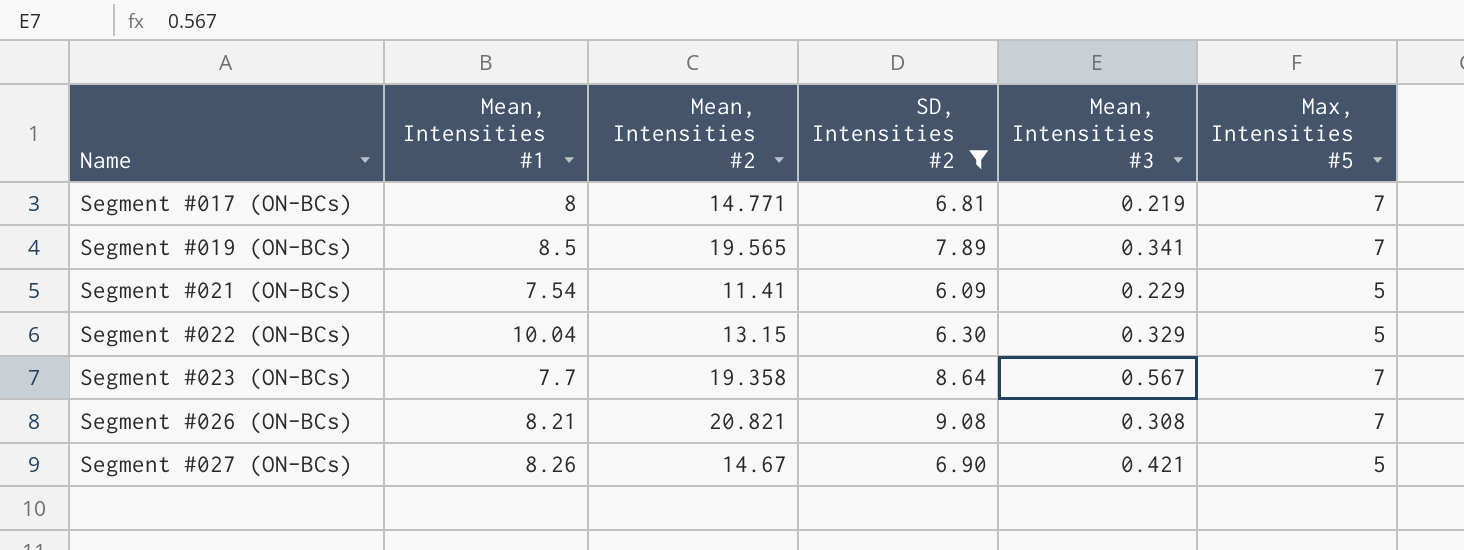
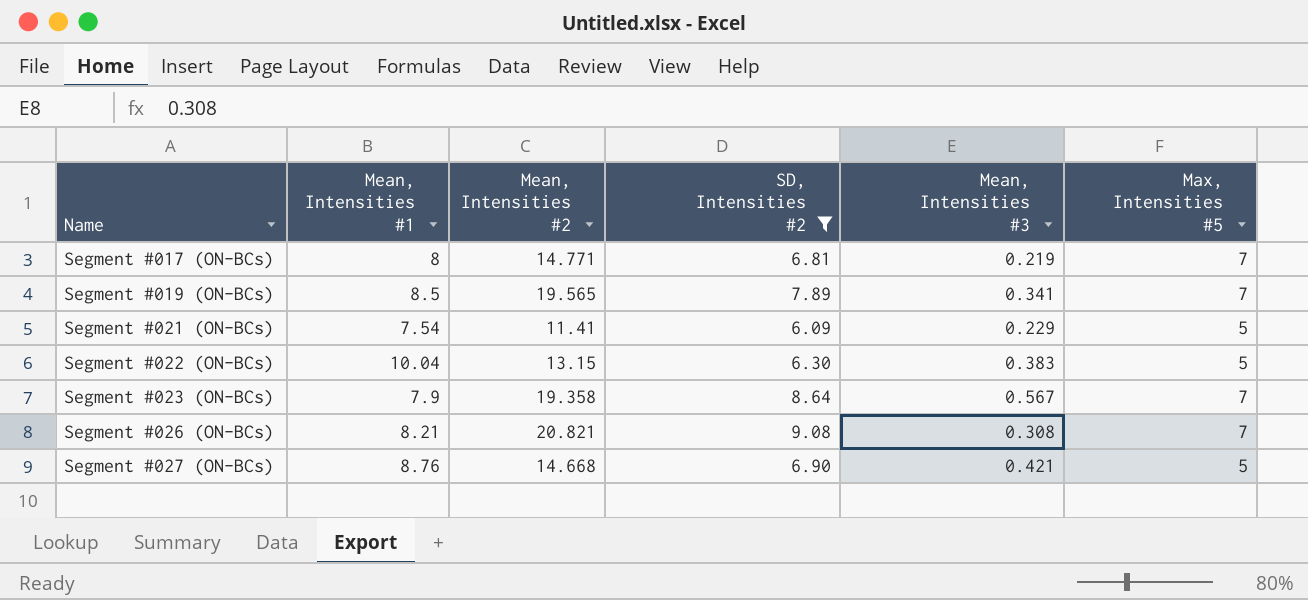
Segment #022 (ON-BCs) | Mean, Intensities #3: 0.329 -> 0.383
Segment #023 (ON-BCs) | Mean, Intensities #1: 7.7 -> 7.9
Segment #027 (ON-BCs) | Mean, Intensities #1: 8.26 -> 8.76
Segment #027 (ON-BCs) | Mean, Intensities #2: 14.67 -> 14.668

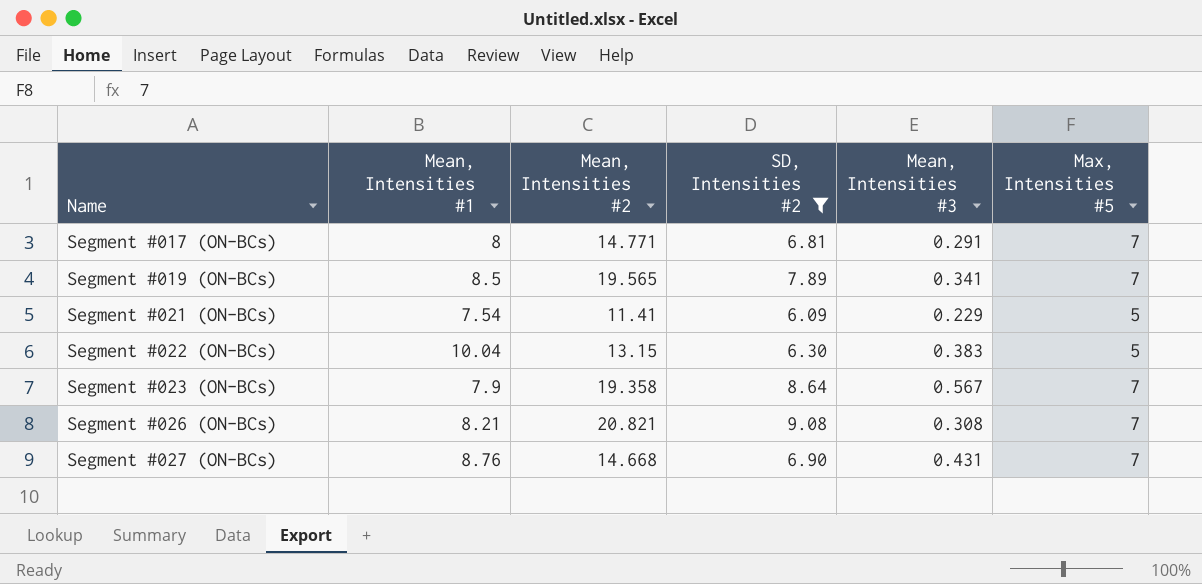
Segment #017 (ON-BCs) | Mean, Intensities #3: 0.219 -> 0.291
Segment #027 (ON-BCs) | Mean, Intensities #3: 0.421 -> 0.431
Segment #027 (ON-BCs) | Max, Intensities #5: 5 -> 7

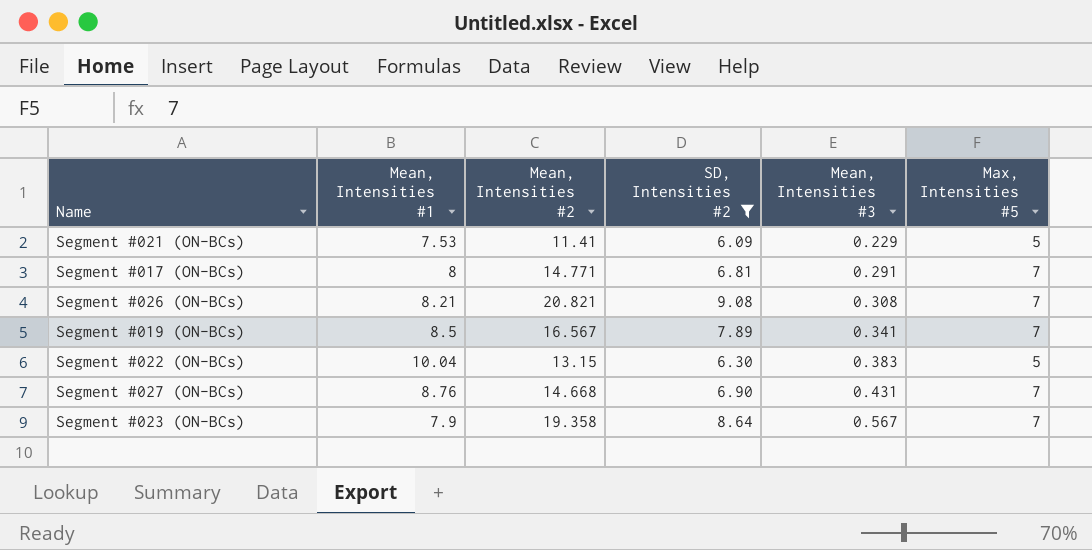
row order: Name ascending -> Mean, Intensities #3 ascending
Segment #021 (ON-BCs) | Mean, Intensities #1: 7.54 -> 7.53
Segment #019 (ON-BCs) | Mean, Intensities #2: 19.565 -> 16.567

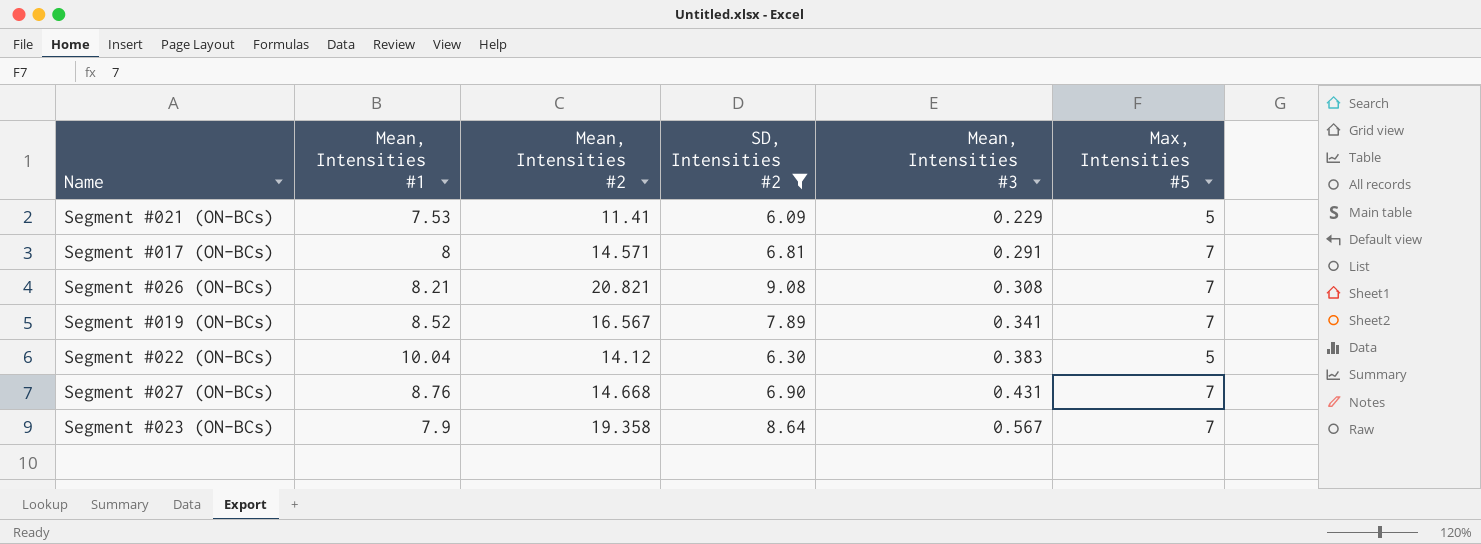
Segment #017 (ON-BCs) | Mean, Intensities #2: 14.771 -> 14.571
Segment #019 (ON-BCs) | Mean, Intensities #1: 8.5 -> 8.52
Segment #022 (ON-BCs) | Mean, Intensities #2: 13.15 -> 14.12

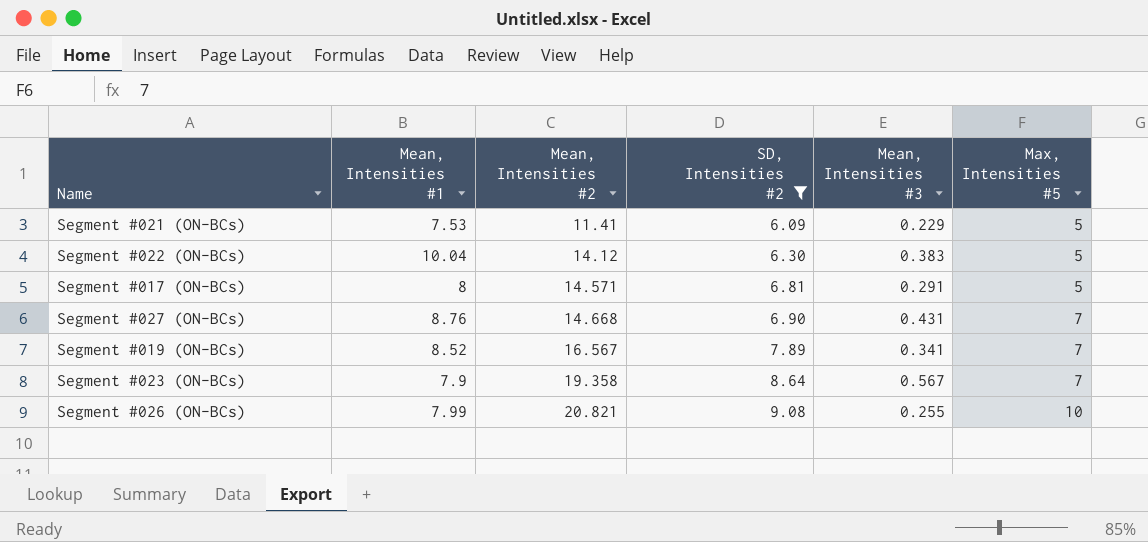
row order: Mean, Intensities #3 ascending -> Mean, Intensities #2 ascending
Segment #017 (ON-BCs) | Max, Intensities #5: 7 -> 5
Segment #026 (ON-BCs) | Mean, Intensities #1: 8.21 -> 7.99
Segment #026 (ON-BCs) | Mean, Intensities #3: 0.308 -> 0.255
Segment #026 (ON-BCs) | Max, Intensities #5: 7 -> 10

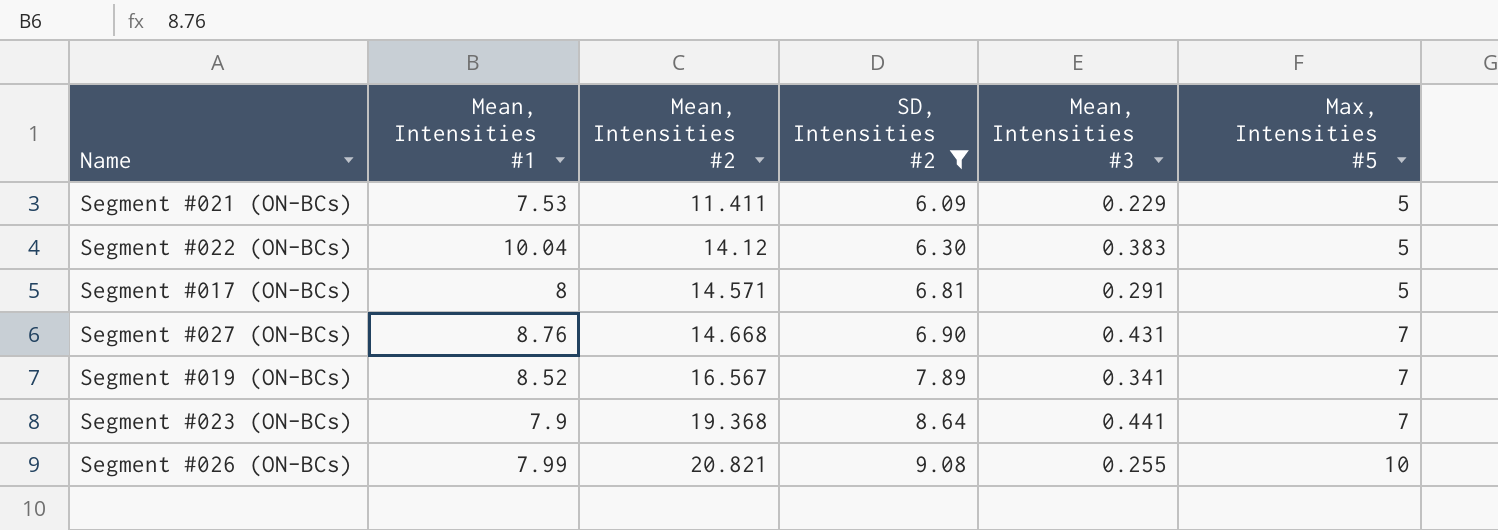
Segment #021 (ON-BCs) | Mean, Intensities #2: 11.41 -> 11.411
Segment #023 (ON-BCs) | Mean, Intensities #2: 19.358 -> 19.368
Segment #023 (ON-BCs) | Mean, Intensities #3: 0.567 -> 0.441

